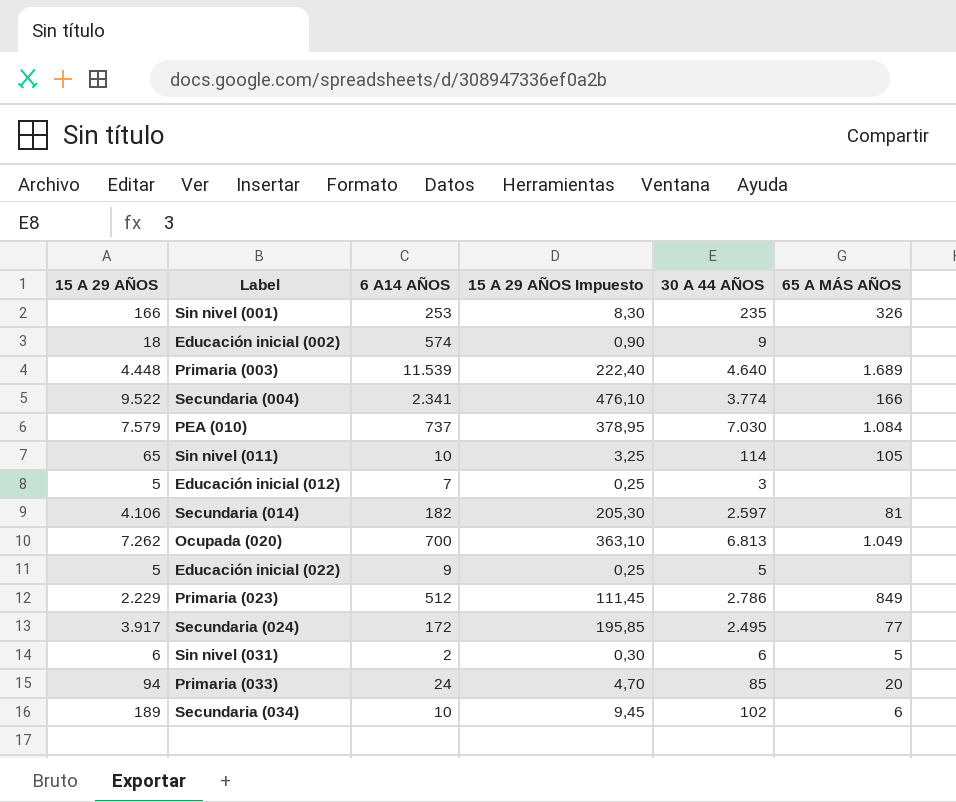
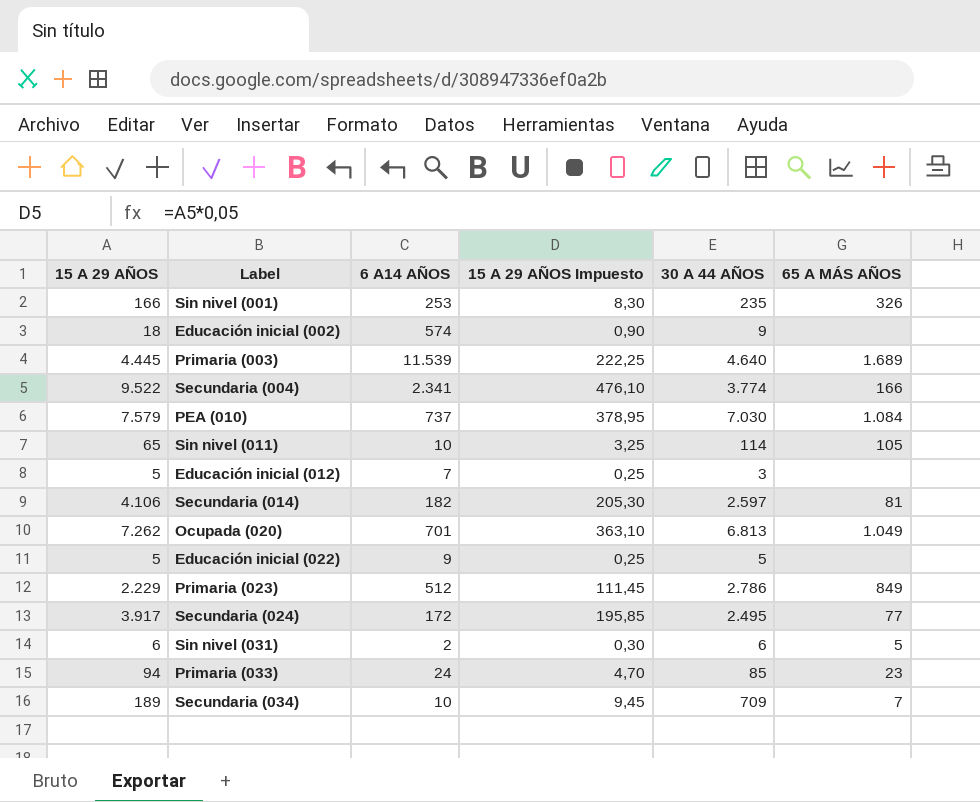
Primaria (003) | 15 A 29 AÑOS: 4.448 -> 4.445
Primaria (003) | 15 A 29 AÑOS Impuesto: 222,40 -> 222,25
Ocupada (020) | 6 A14 AÑOS: 700 -> 701
Primaria (033) | 65 A MÁS AÑOS: 20 -> 23
Secundaria (034) | 30 A 44 AÑOS: 102 -> 709
Secundaria (034) | 65 A MÁS AÑOS: 6 -> 7

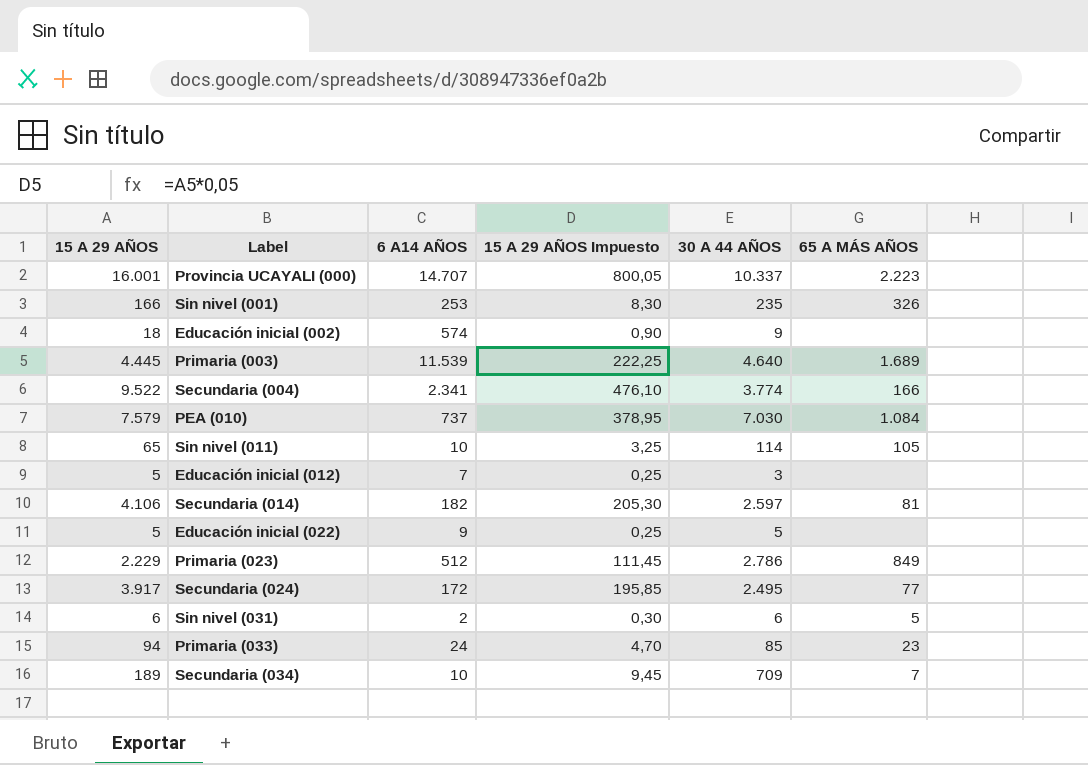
row Ocupada (020): 7.262 | 701 | 363,10 | 6.813 | 1.049 -> none
row Provincia UCAYALI (000): none -> 16.001 | 14.707 | 800,05 | 10.337 | 2.223

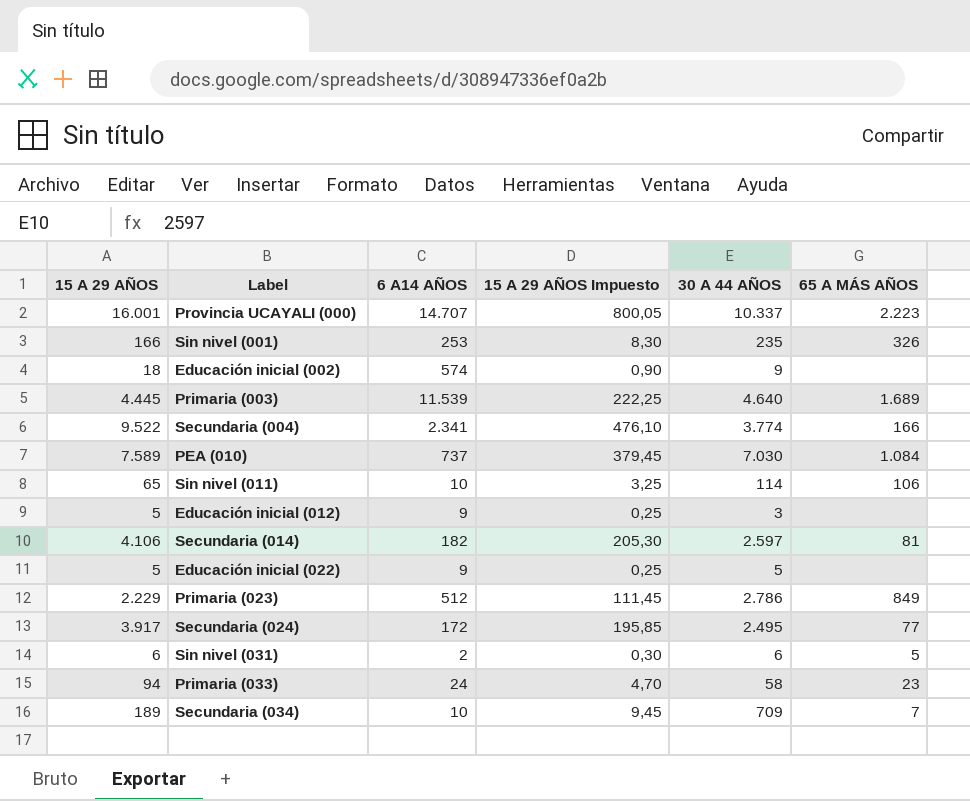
PEA (010) | 15 A 29 AÑOS: 7.579 -> 7.589
PEA (010) | 15 A 29 AÑOS Impuesto: 378,95 -> 379,45
Sin nivel (011) | 65 A MÁS AÑOS: 105 -> 106
Educación inicial (012) | 6 A14 AÑOS: 7 -> 9
Primaria (033) | 30 A 44 AÑOS: 85 -> 58

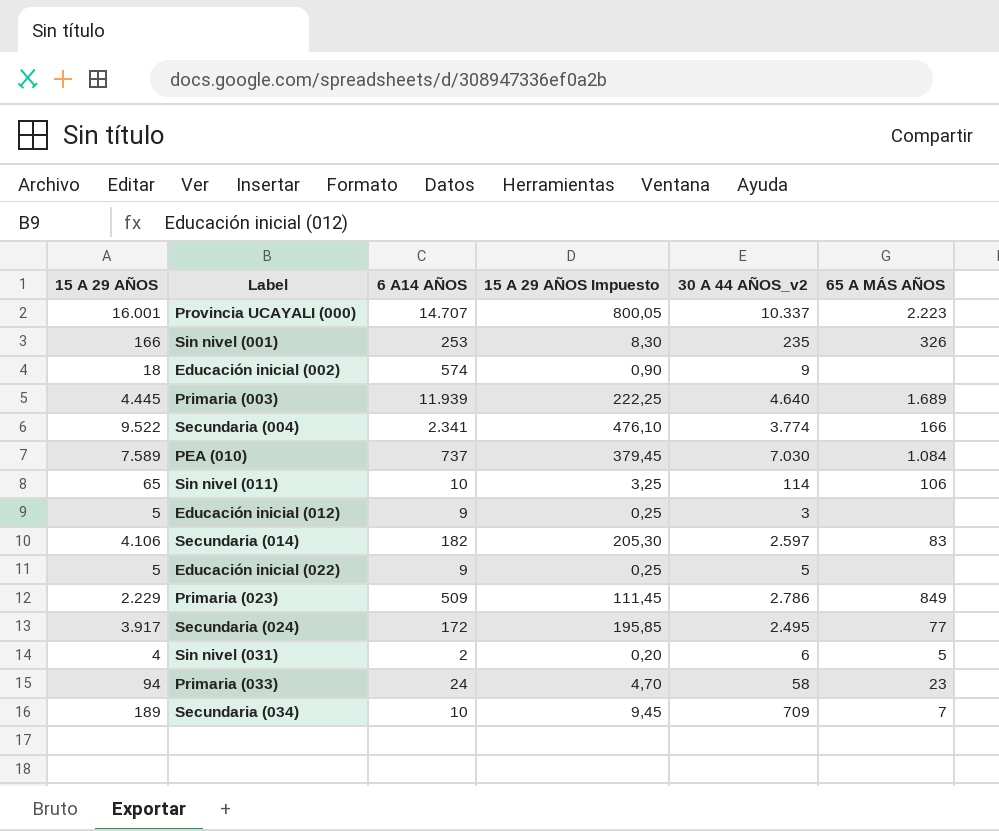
column name: 30 A 44 AÑOS -> 30 A 44 AÑOS_v2
Primaria (003) | 6 A14 AÑOS: 11.539 -> 11.939
Secundaria (014) | 65 A MÁS AÑOS: 81 -> 83
Primaria (023) | 6 A14 AÑOS: 512 -> 509
Sin nivel (031) | 15 A 29 AÑOS: 6 -> 4
Sin nivel (031) | 15 A 29 AÑOS Impuesto: 0,30 -> 0,20

